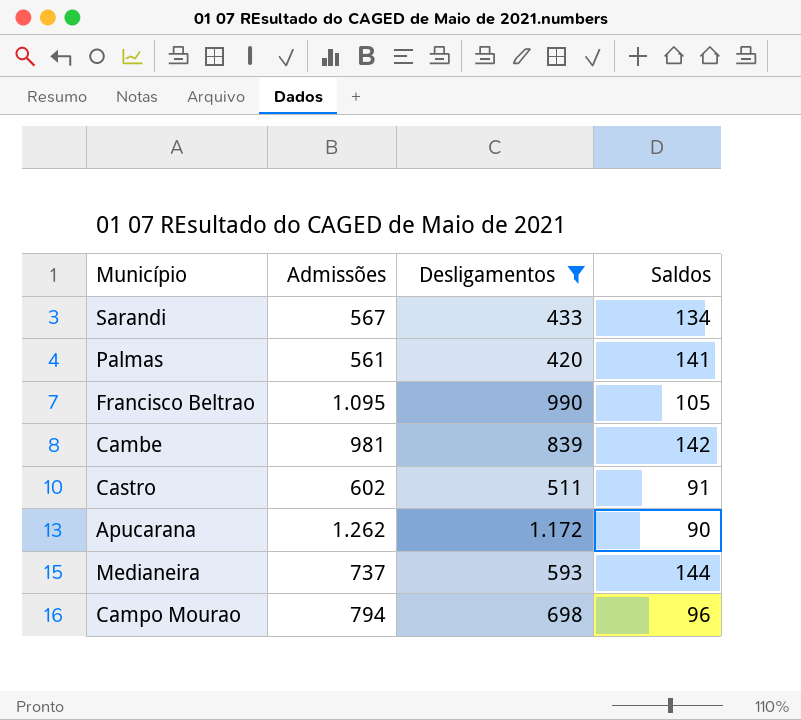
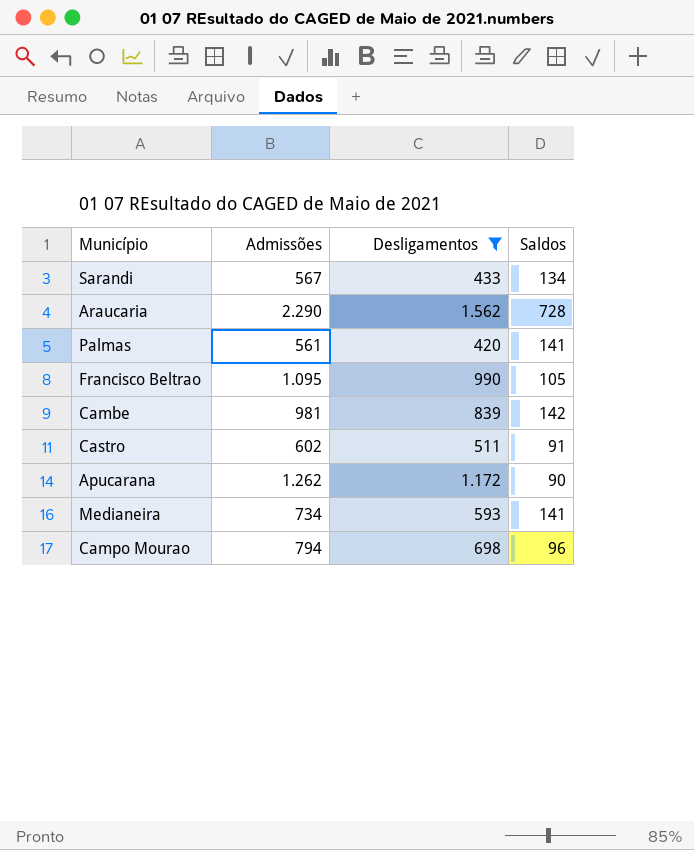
row Araucaria: none -> 2.290 | 1.562 | 728
Medianeira | Admissões: 737 -> 734
Medianeira | Saldos: 144 -> 141

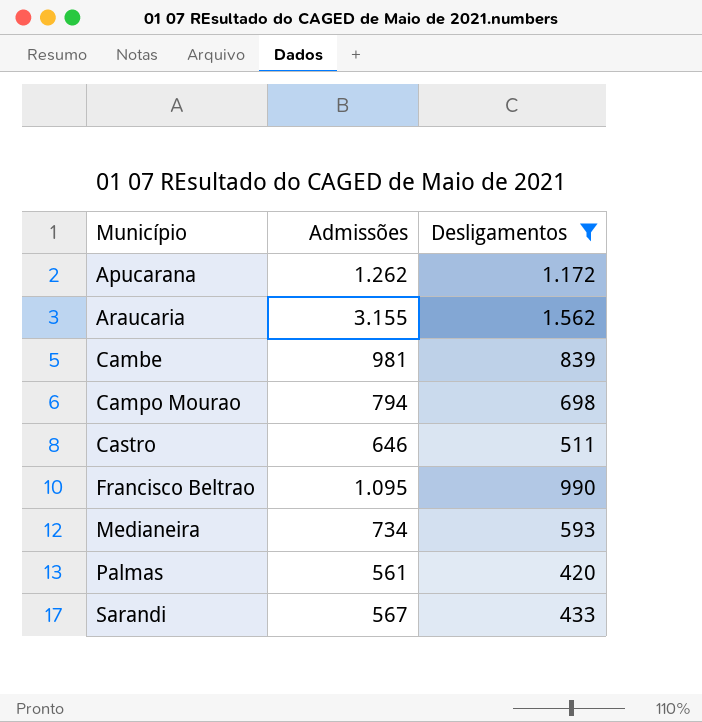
row order: none -> Município ascending
column Saldos | formula: [Admissões] - [Desligamentos] -> none
Araucaria | Admissões: 2.290 -> 3.155
Castro | Admissões: 602 -> 646

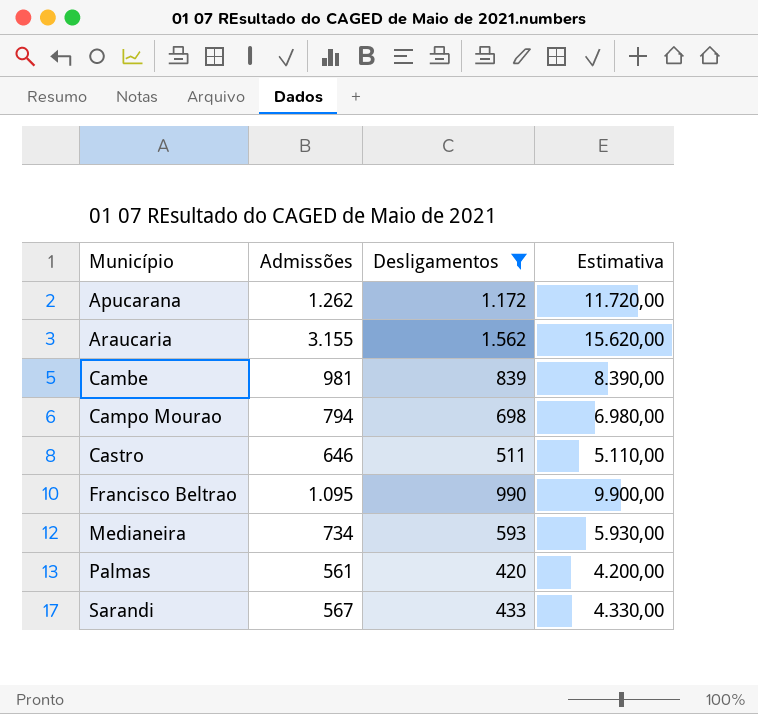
column Estimativa | formula: none -> [Desligamentos] * 10

